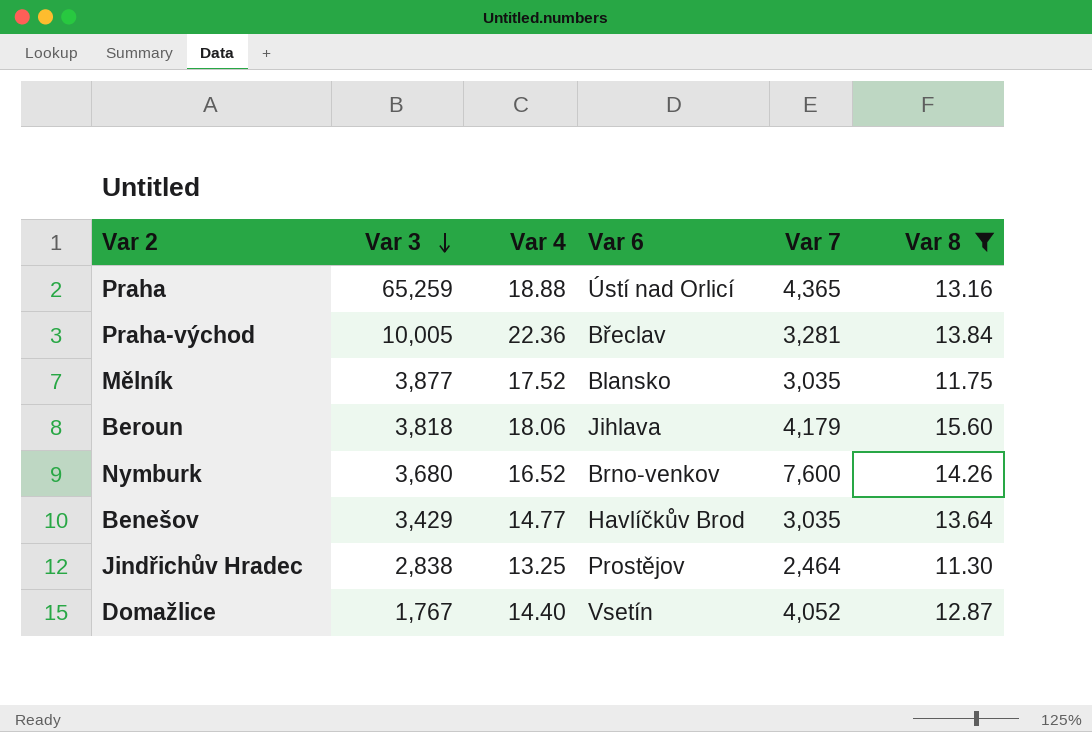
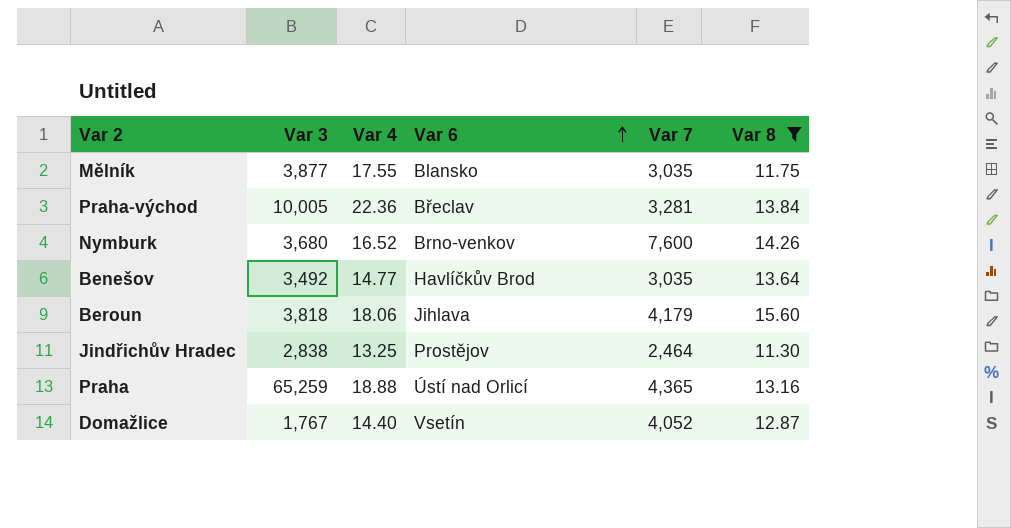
row order: Var 3 descending -> Var 6 ascending
Mělník | Var 4: 17.52 -> 17.55
Benešov | Var 3: 3,429 -> 3,492

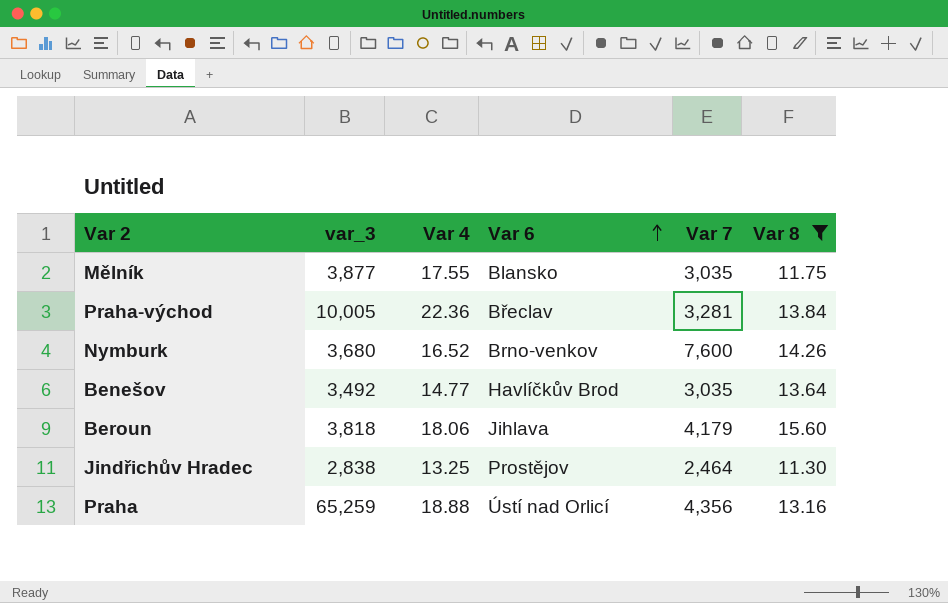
column name: Var 3 -> var_3
row Domažlice: 1,767 | 14.40 | Vsetín | 4,052 | 12.87 -> none
Praha | Var 7: 4,365 -> 4,356

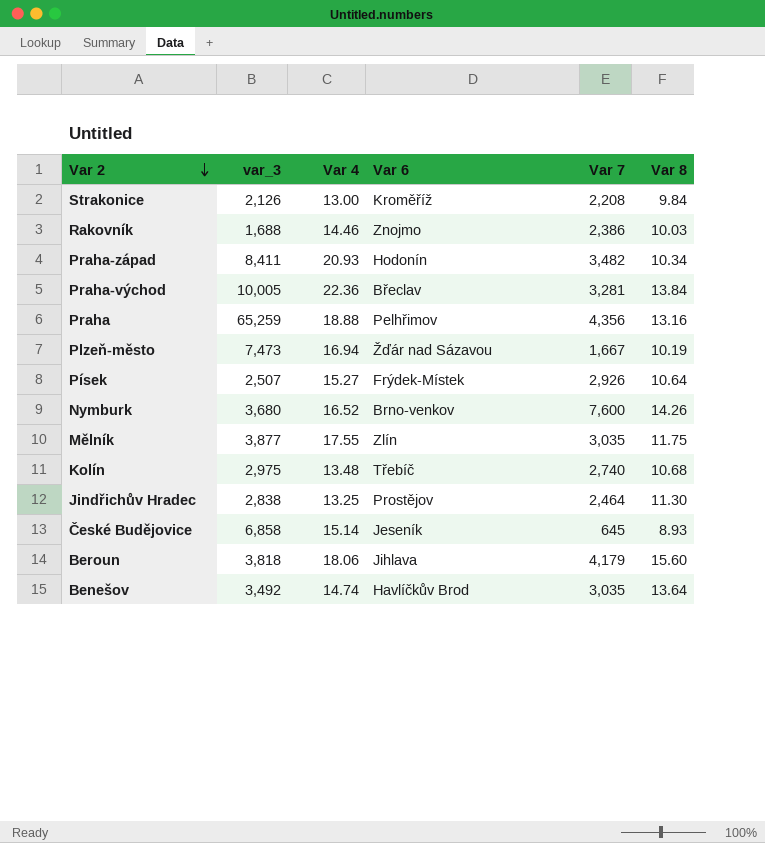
filter: Var 8 >= 11.30 -> none
row order: Var 6 ascending -> Var 2 descending
Praha | Var 6: Ústí nad Orlicí -> Pelhřimov
Mělník | Var 6: Blansko -> Zlín
Benešov | Var 4: 14.77 -> 14.74

